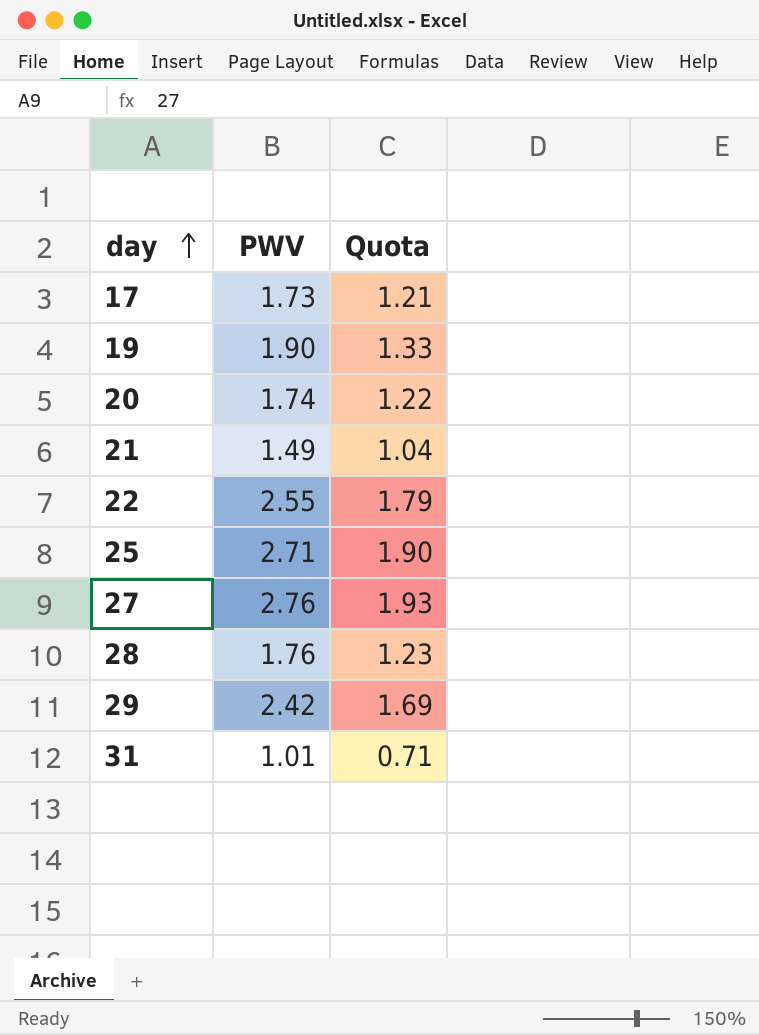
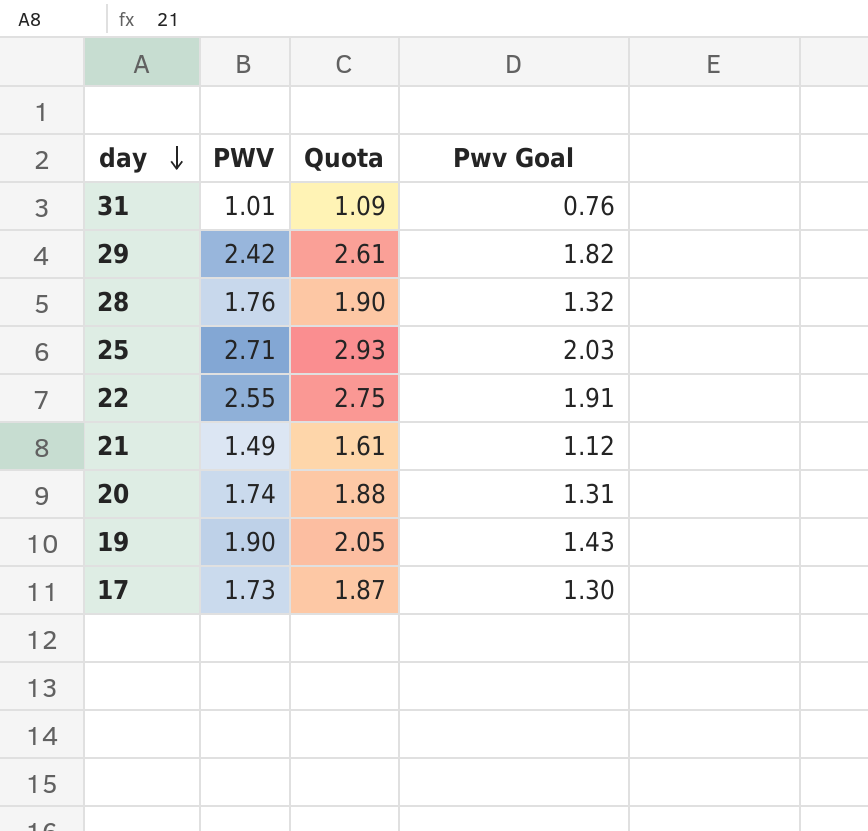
row order: day ascending -> day descending
column Quota | formula: [PWV] * 0.7 -> [PWV] * 1.08
column Pwv Goal | formula: none -> [PWV] * 0.75
row 27: 2.76 | 1.93 -> none

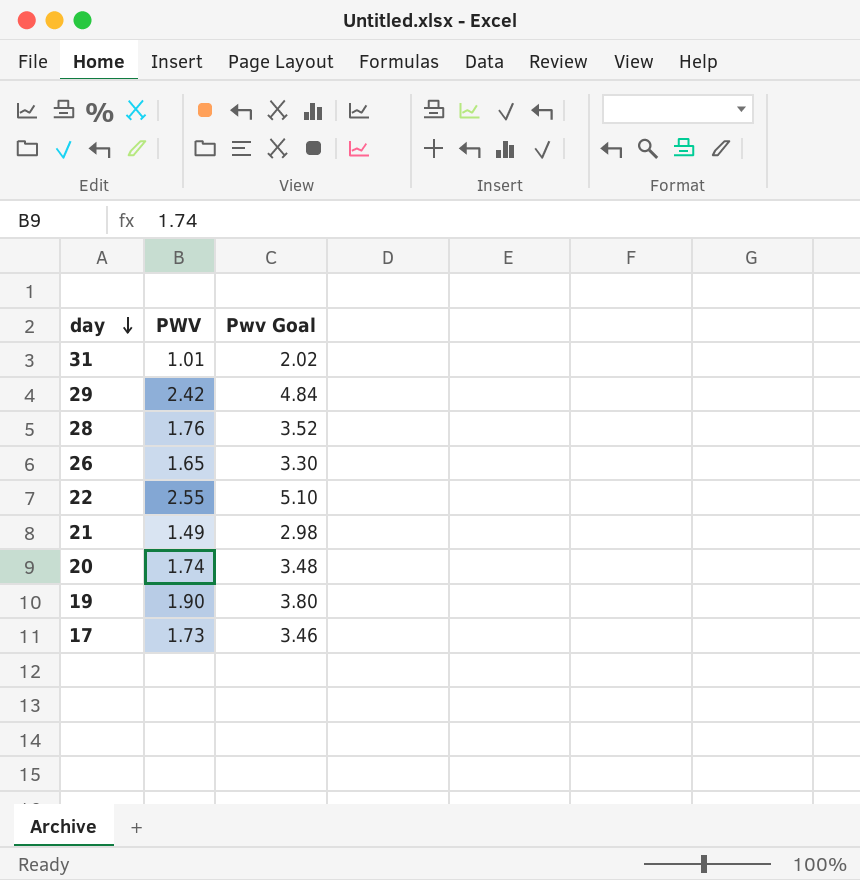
column Quota | formula: [PWV] * 1.08 -> none
column Pwv Goal | formula: [PWV] * 0.75 -> [PWV] * 2
row 25: 2.71 | 2.93 | 2.03 -> none
row 26: none -> 1.65 | 3.30

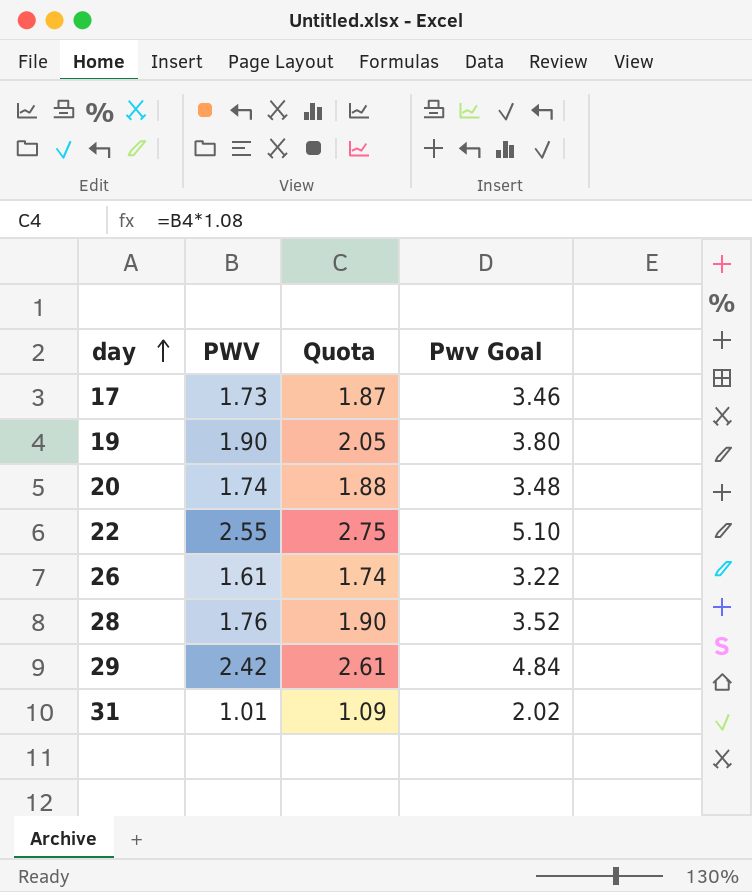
row order: day descending -> day ascending
column Quota | formula: none -> [PWV] * 1.08
row 21: 1.49 | 2.98 -> none
26 | PWV: 1.65 -> 1.61
26 | Pwv Goal: 3.30 -> 3.22

